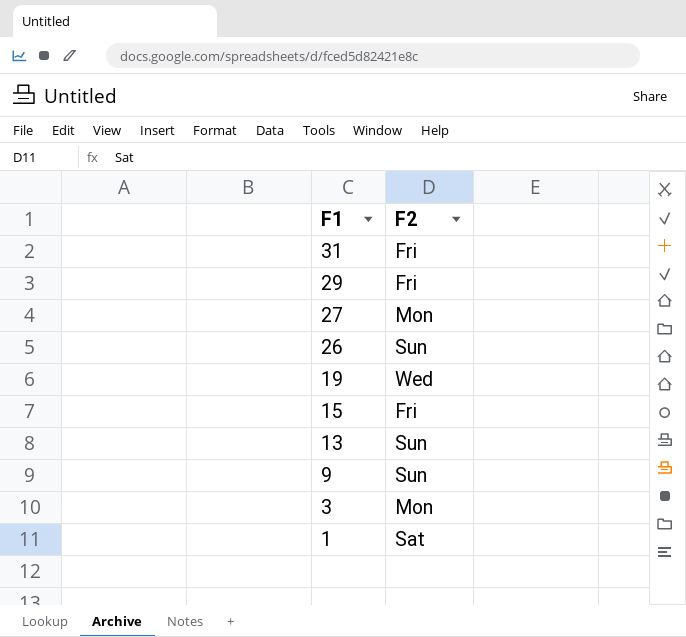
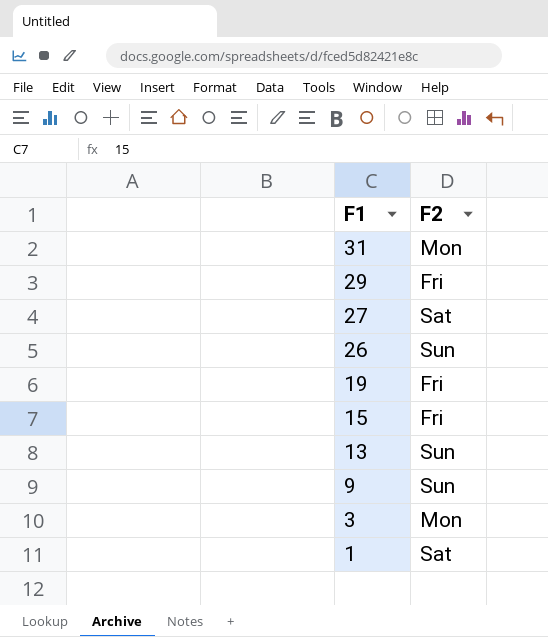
31 | F2: Fri -> Mon
27 | F2: Mon -> Sat
19 | F2: Wed -> Fri

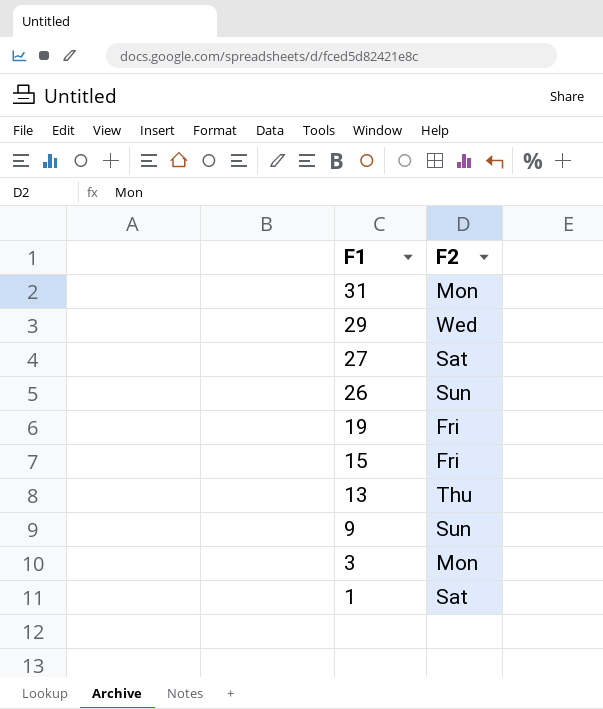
29 | F2: Fri -> Wed
13 | F2: Sun -> Thu

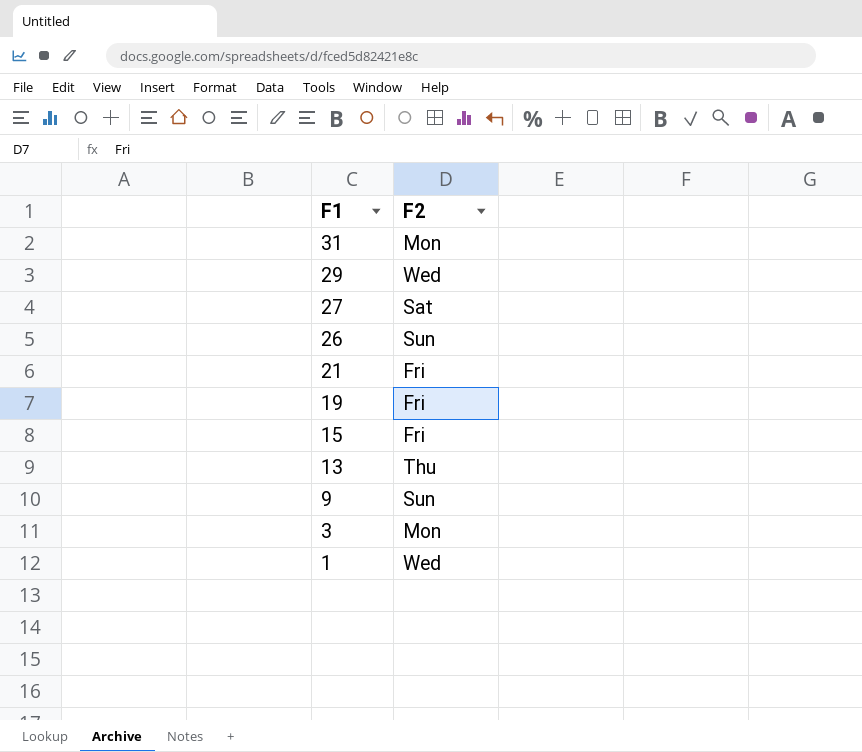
row 21: none -> Fri
1 | F2: Sat -> Wed

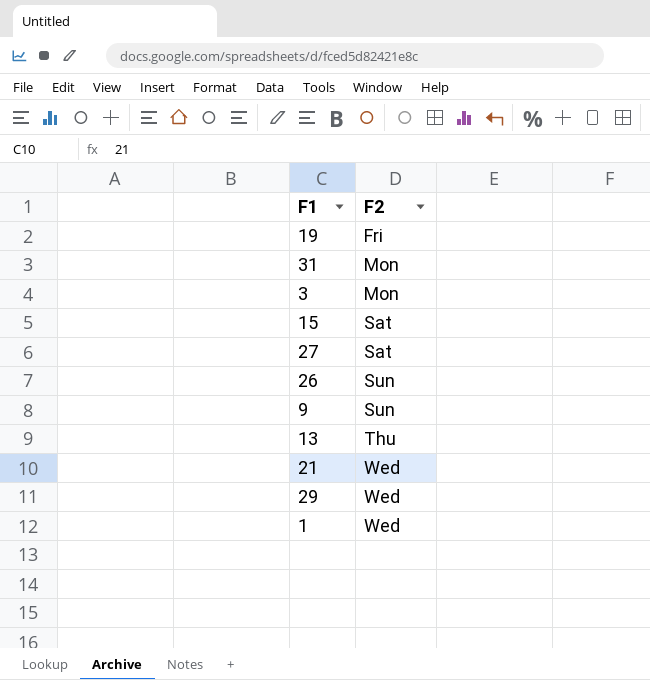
row order: F1 descending -> F2 ascending
15 | F2: Fri -> Sat
21 | F2: Fri -> Wed

